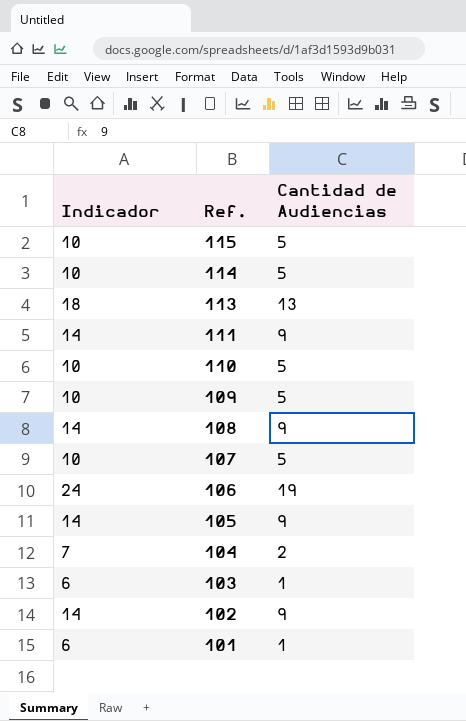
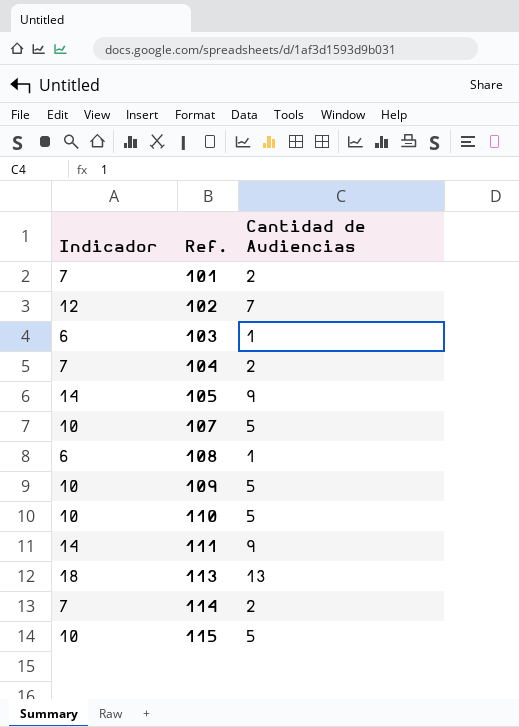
row order: Ref. descending -> Ref. ascending
row 106: 24 | 19 -> none
101 | Indicador: 6 -> 7
101 | Cantidad de Audiencias: 1 -> 2
102 | Indicador: 14 -> 12
102 | Cantidad de Audiencias: 9 -> 7
108 | Indicador: 14 -> 6
108 | Cantidad de Audiencias: 9 -> 1
114 | Indicador: 10 -> 7
114 | Cantidad de Audiencias: 5 -> 2

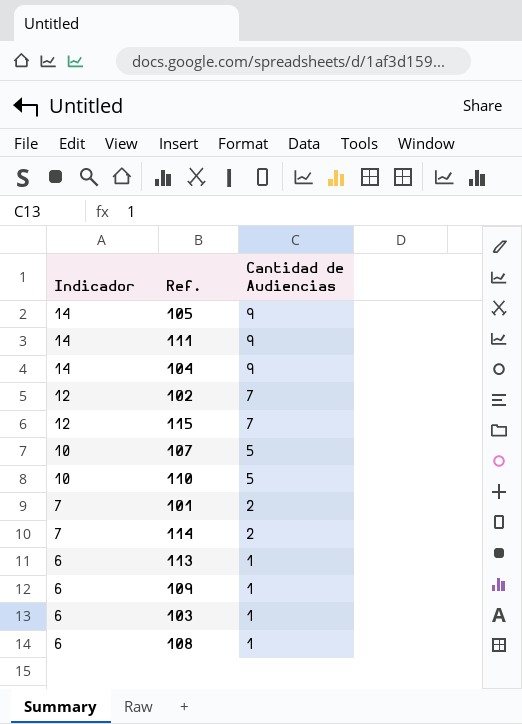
row order: Ref. ascending -> Indicador descending
104 | Indicador: 7 -> 14
104 | Cantidad de Audiencias: 2 -> 9
115 | Indicador: 10 -> 12
115 | Cantidad de Audiencias: 5 -> 7
113 | Indicador: 18 -> 6
113 | Cantidad de Audiencias: 13 -> 1
109 | Indicador: 10 -> 6
109 | Cantidad de Audiencias: 5 -> 1

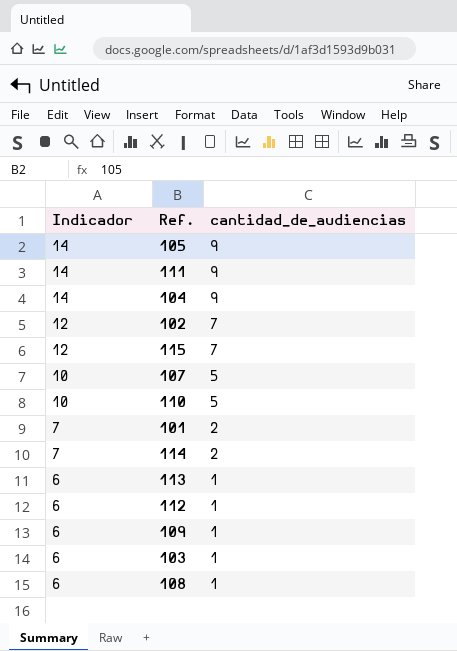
column name: Cantidad de Audiencias -> cantidad_de_audiencias
row 112: none -> 6 | 1

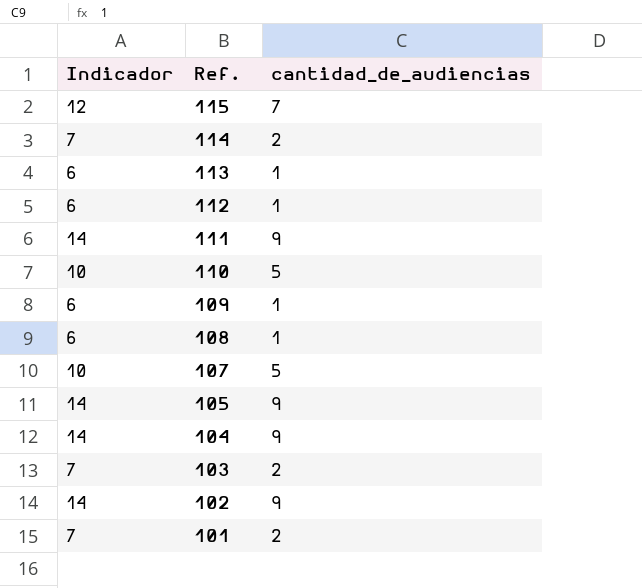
row order: Indicador descending -> Ref. descending
103 | Indicador: 6 -> 7
103 | cantidad_de_audiencias: 1 -> 2
102 | Indicador: 12 -> 14
102 | cantidad_de_audiencias: 7 -> 9

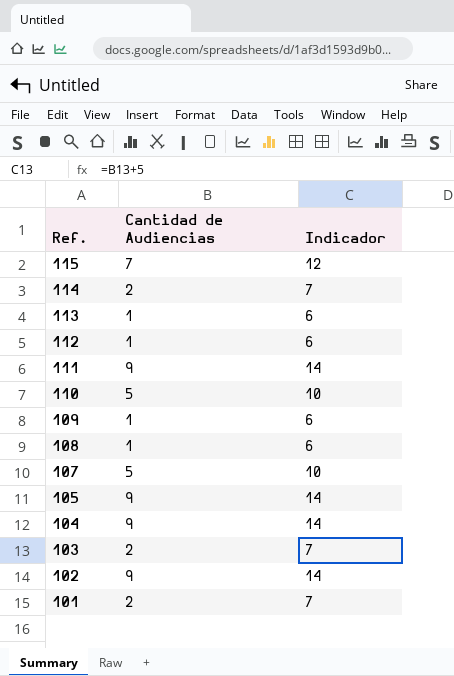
column name: cantidad_de_audiencias -> Cantidad de Audiencias
column Indicador | position: 1 -> 3

